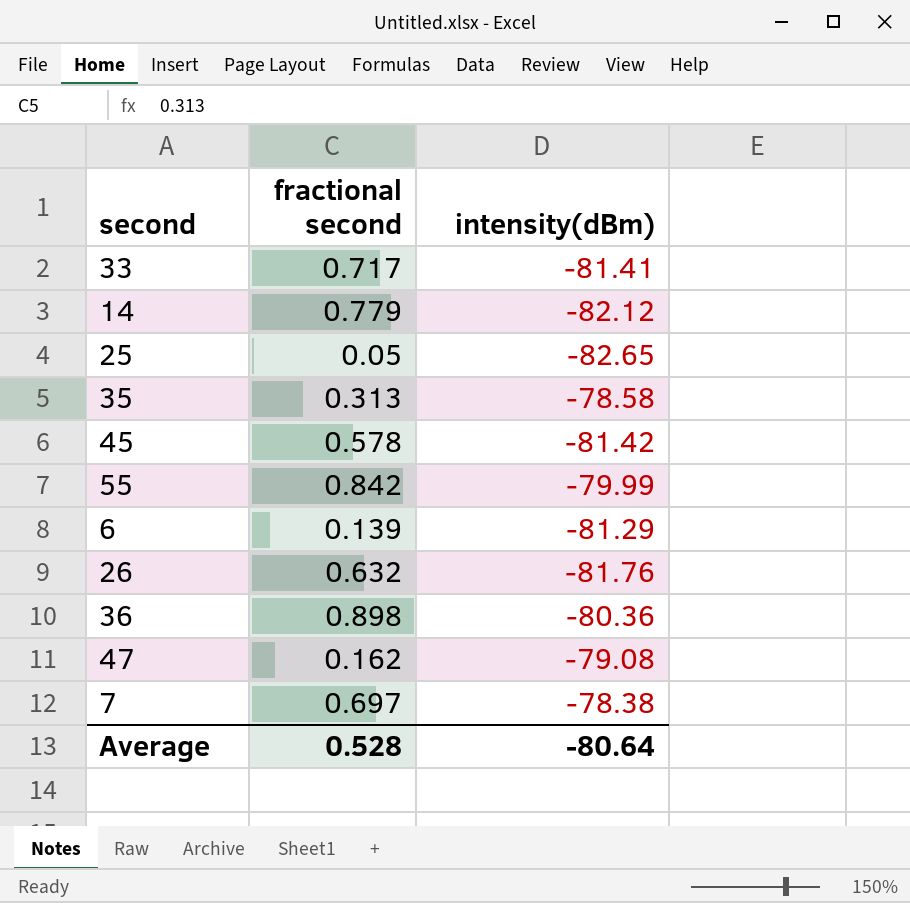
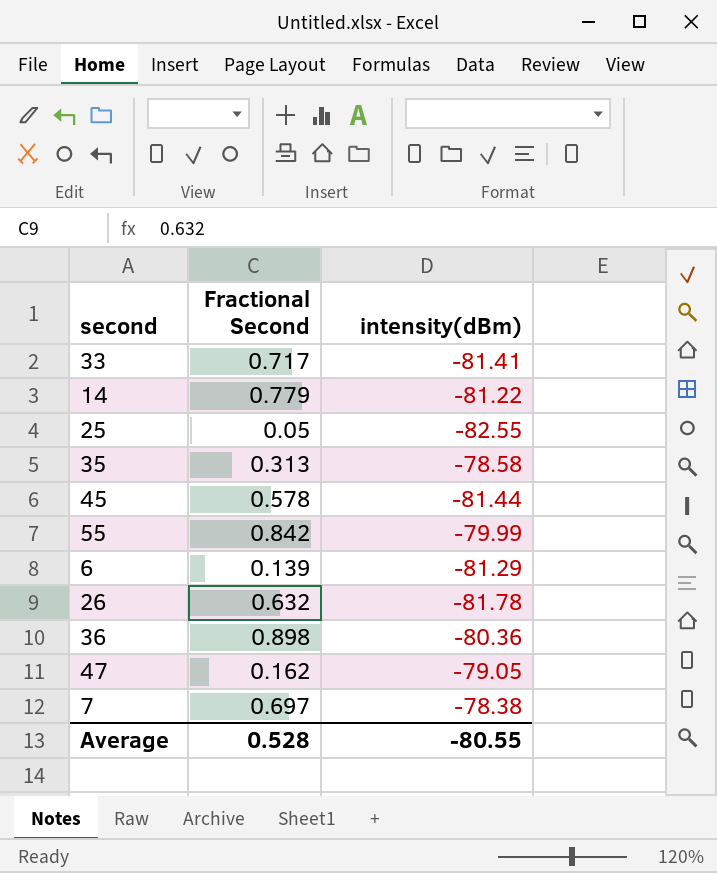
column name: fractional second -> Fractional Second
14 | intensity(dBm): -82.12 -> -81.22
25 | intensity(dBm): -82.65 -> -82.55
45 | intensity(dBm): -81.42 -> -81.44
26 | intensity(dBm): -81.76 -> -81.78
47 | intensity(dBm): -79.08 -> -79.05
Average | intensity(dBm): -80.64 -> -80.55

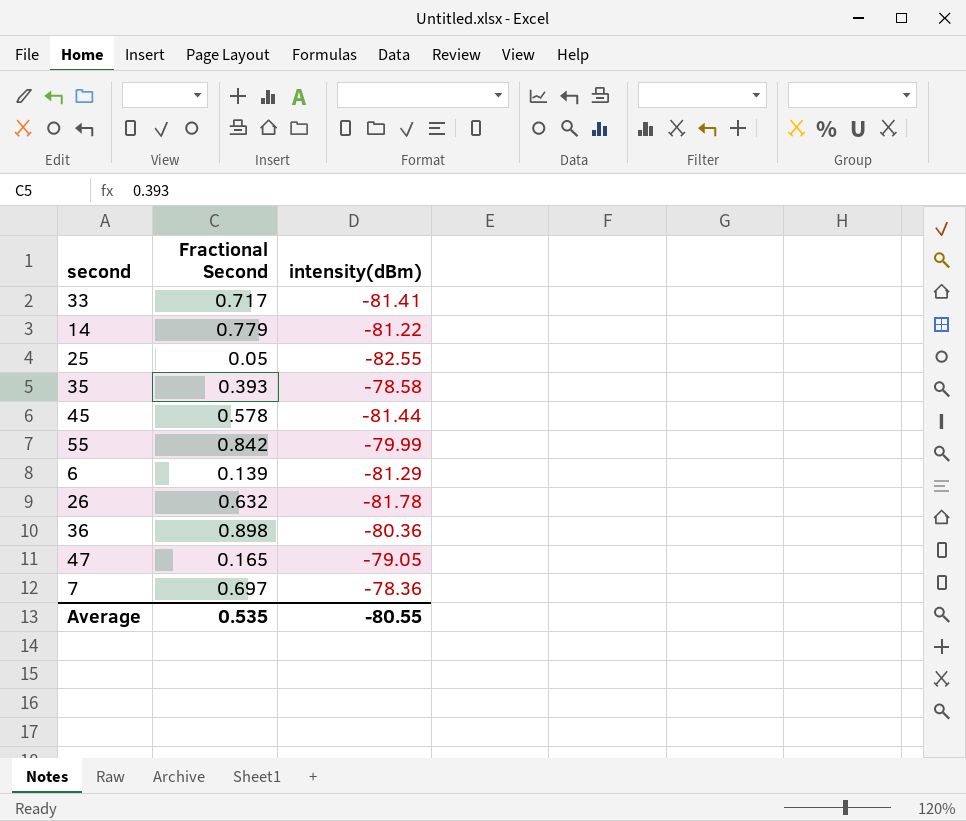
35 | Fractional Second: 0.313 -> 0.393
47 | Fractional Second: 0.162 -> 0.165
7 | intensity(dBm): -78.38 -> -78.36
Average | Fractional Second: 0.528 -> 0.535

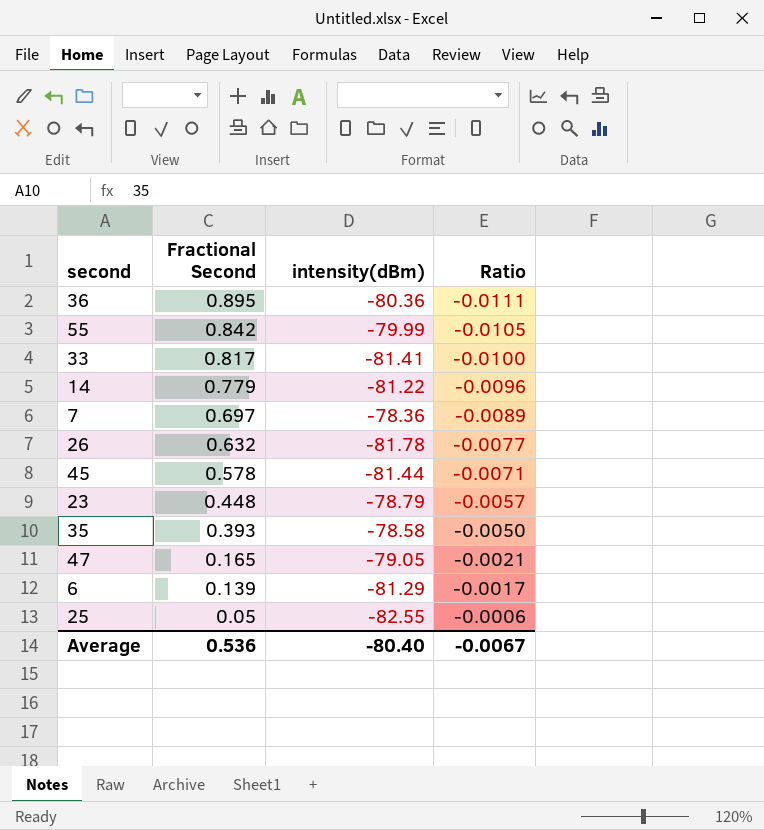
row order: none -> Fractional Second descending
column Ratio | formula: none -> [Fractional Second] / [intensity(dBm)]
36 | Fractional Second: 0.898 -> 0.895
33 | Fractional Second: 0.717 -> 0.817
row 23: none -> 0.448 | -78.79 | -0.0057
Average | Fractional Second: 0.535 -> 0.536
Average | intensity(dBm): -80.55 -> -80.40

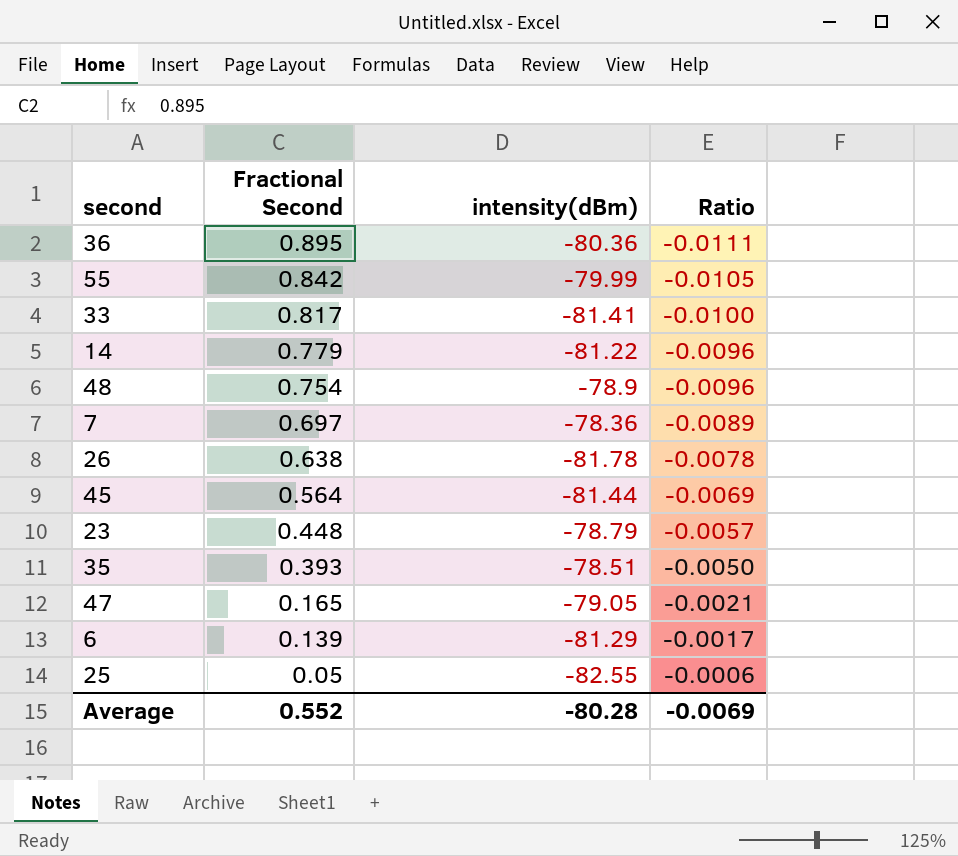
row 48: none -> 0.754 | -78.9 | -0.0096
26 | Fractional Second: 0.632 -> 0.638
26 | Ratio: -0.0077 -> -0.0078
45 | Fractional Second: 0.578 -> 0.564
45 | Ratio: -0.0071 -> -0.0069
35 | intensity(dBm): -78.58 -> -78.51
Average | Fractional Second: 0.536 -> 0.552
Average | intensity(dBm): -80.40 -> -80.28
Average | Ratio: -0.0067 -> -0.0069

